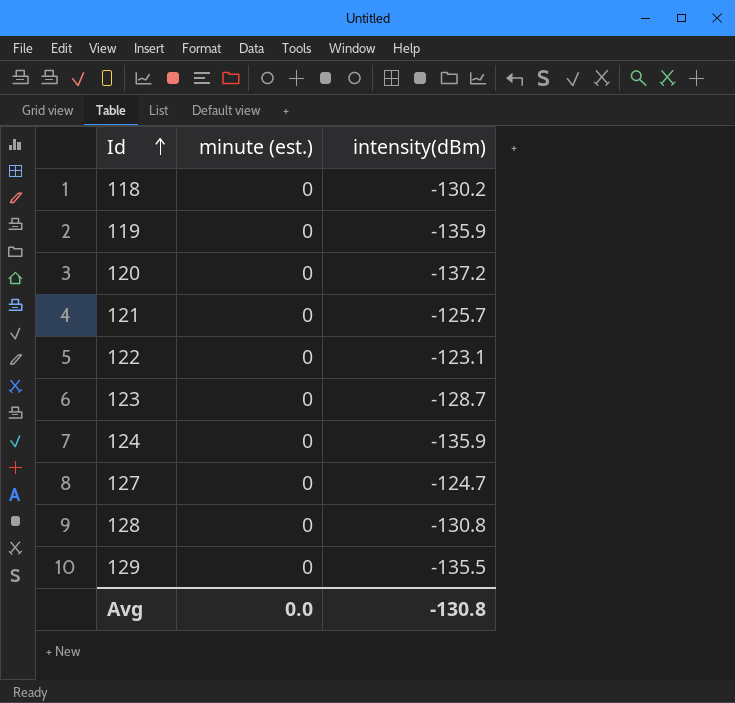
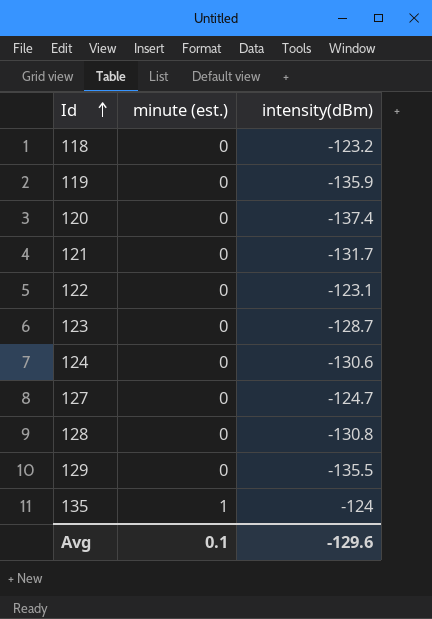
118 | intensity(dBm): -130.2 -> -123.2
120 | intensity(dBm): -137.2 -> -137.4
121 | intensity(dBm): -125.7 -> -131.7
124 | intensity(dBm): -135.9 -> -130.6
row 135: none -> 1 | -124
Avg | minute (est.): 0.0 -> 0.1
Avg | intensity(dBm): -130.8 -> -129.6

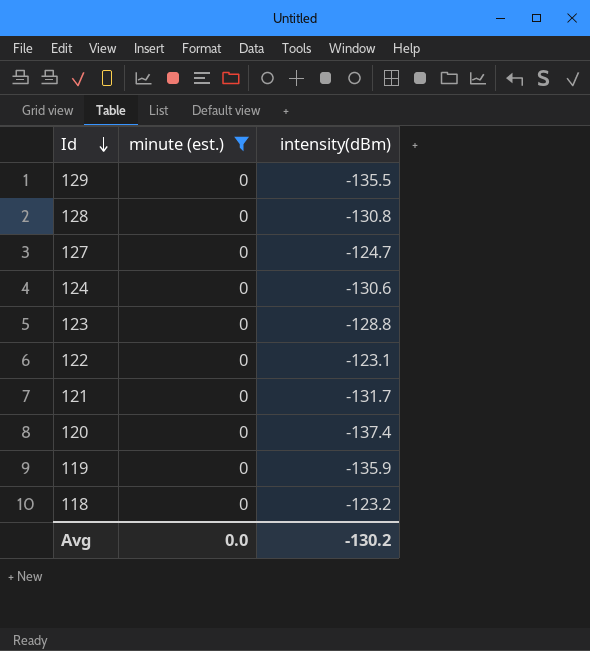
filter: none -> minute (est.) = 0
row order: Id ascending -> Id descending
123 | intensity(dBm): -128.7 -> -128.8
Avg | minute (est.): 0.1 -> 0.0
Avg | intensity(dBm): -129.6 -> -130.2

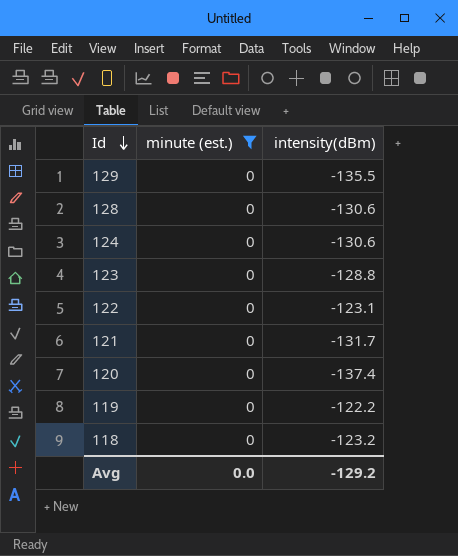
row 127: 0 | -124.7 -> none
128 | intensity(dBm): -130.8 -> -130.6
119 | intensity(dBm): -135.9 -> -122.2
Avg | intensity(dBm): -130.2 -> -129.2

